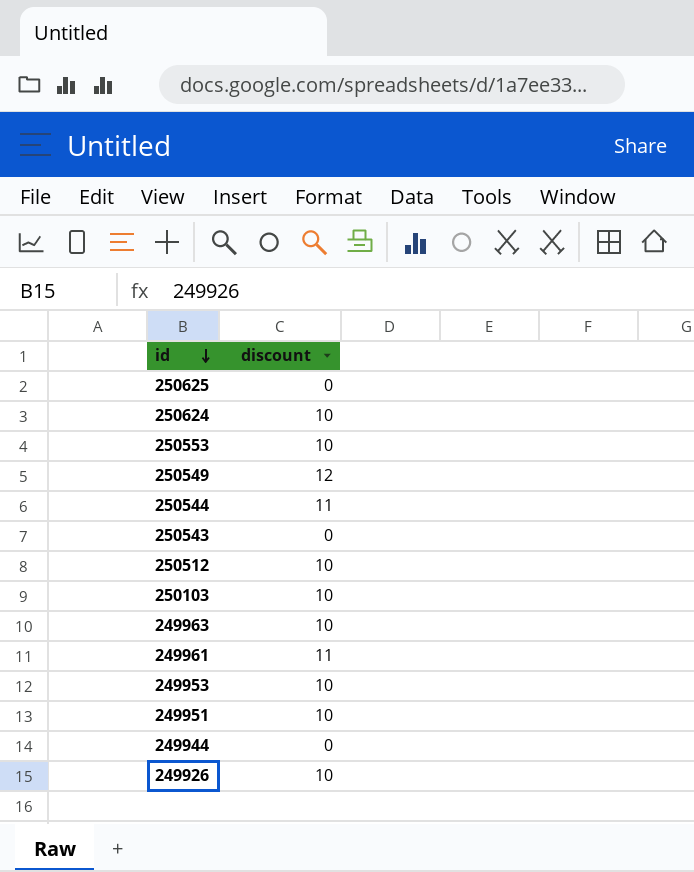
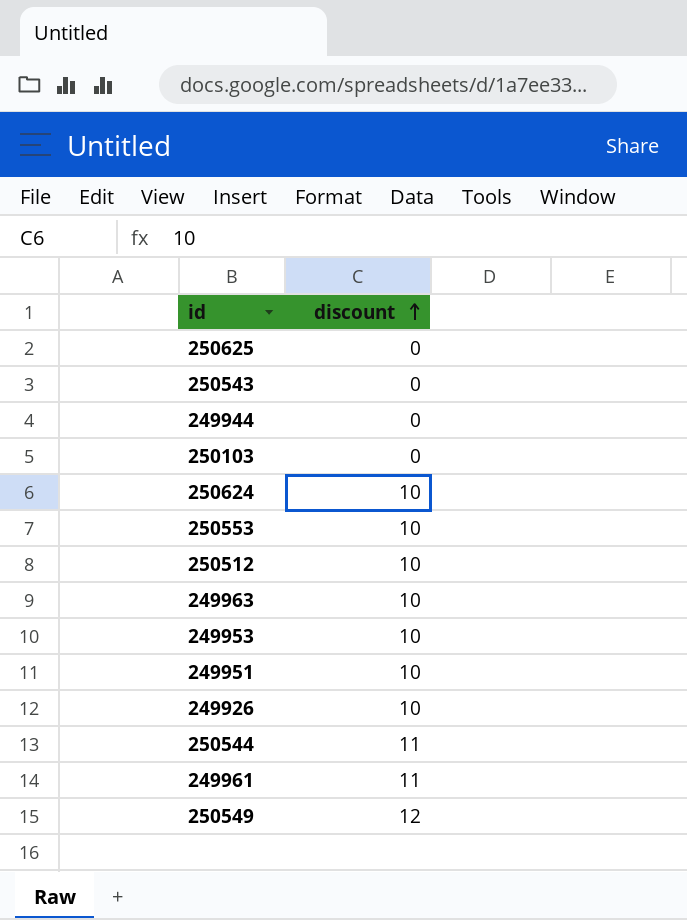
row order: id descending -> discount ascending
250103 | discount: 10 -> 0

